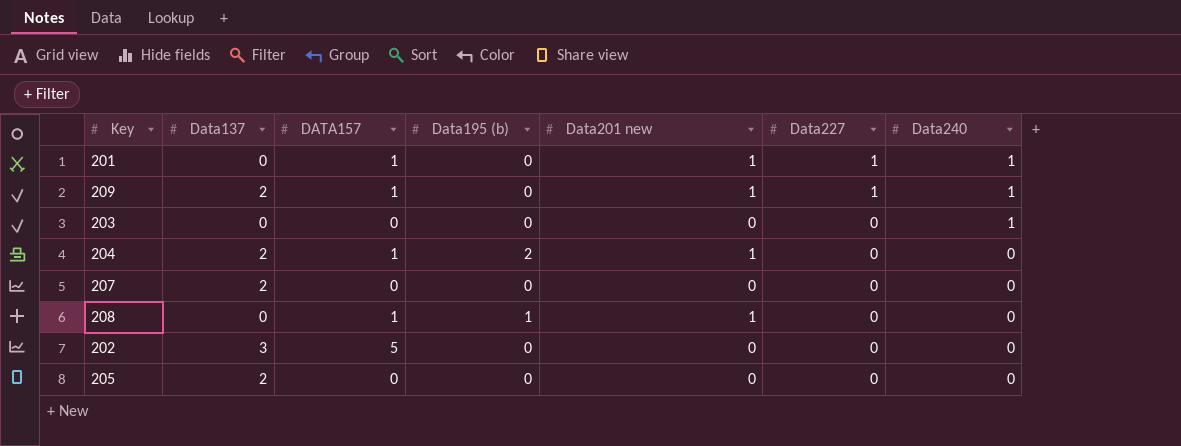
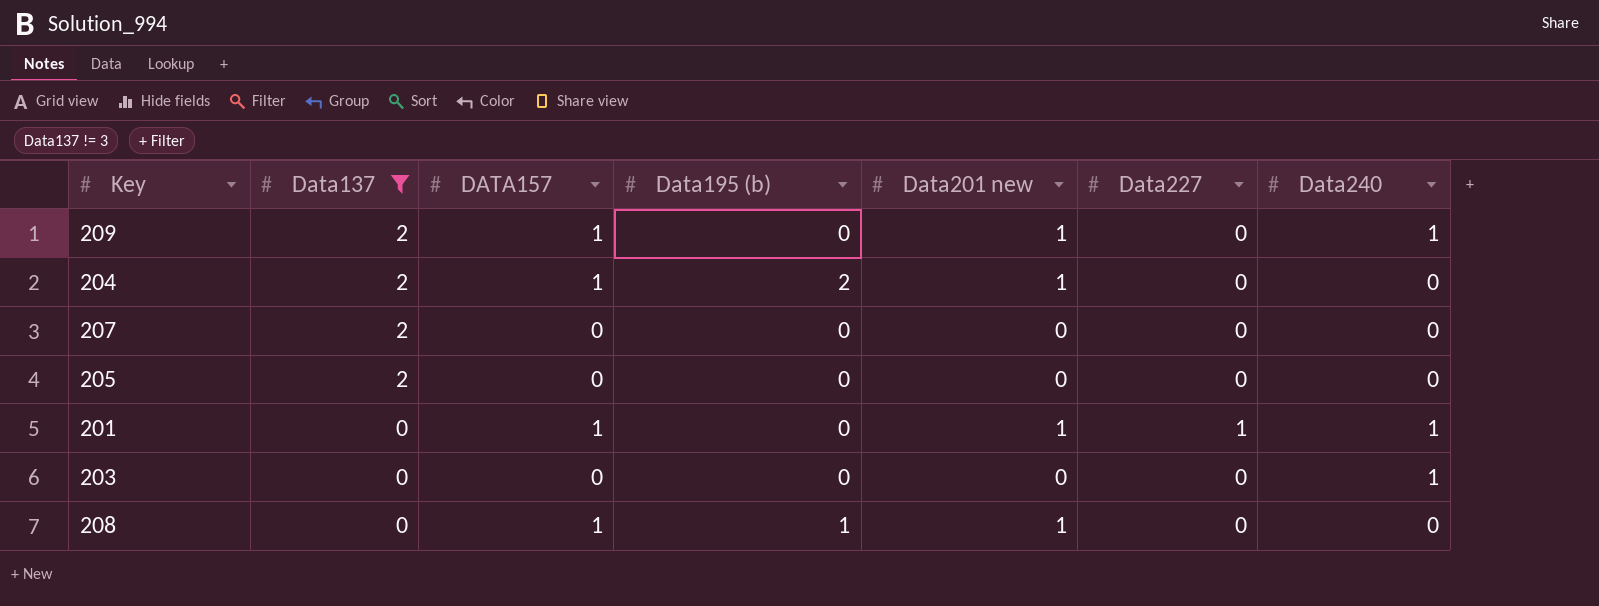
filter: none -> Data137 != 3
row order: Data227 descending -> Data137 descending
209 | Data227: 1 -> 0

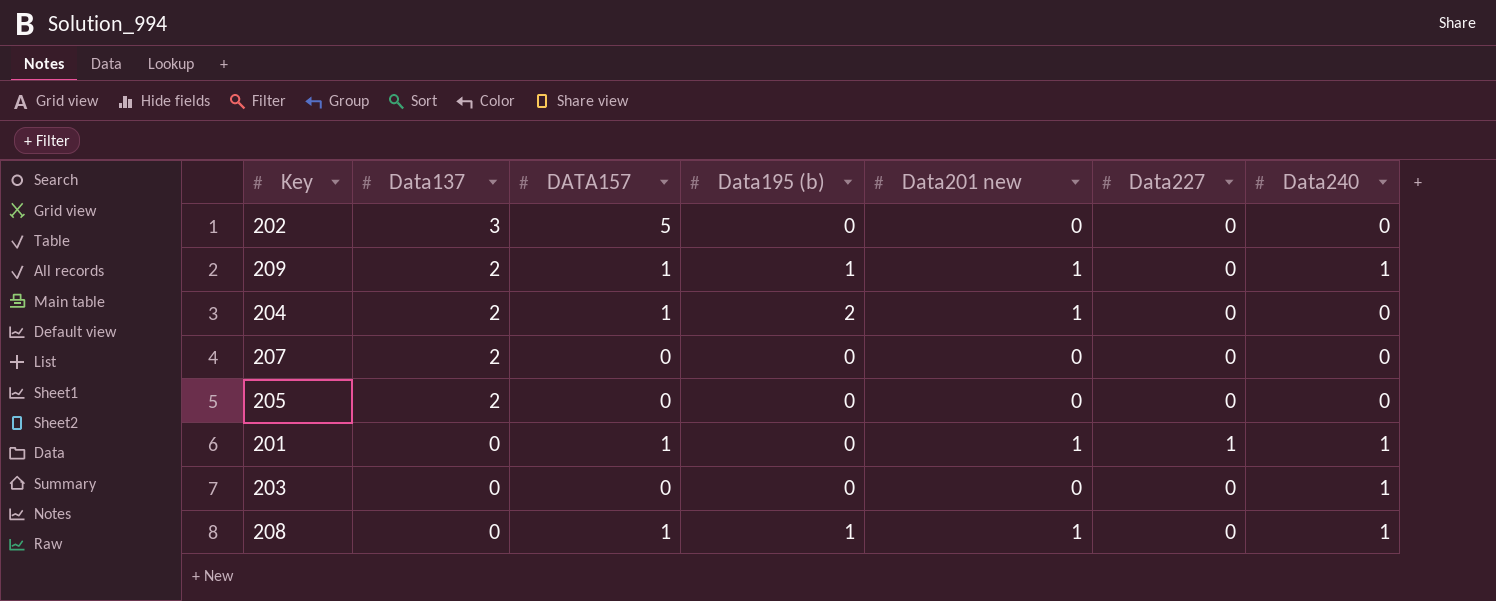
filter: Data137 != 3 -> none
209 | Data195 (b): 0 -> 1
208 | Data240: 0 -> 1

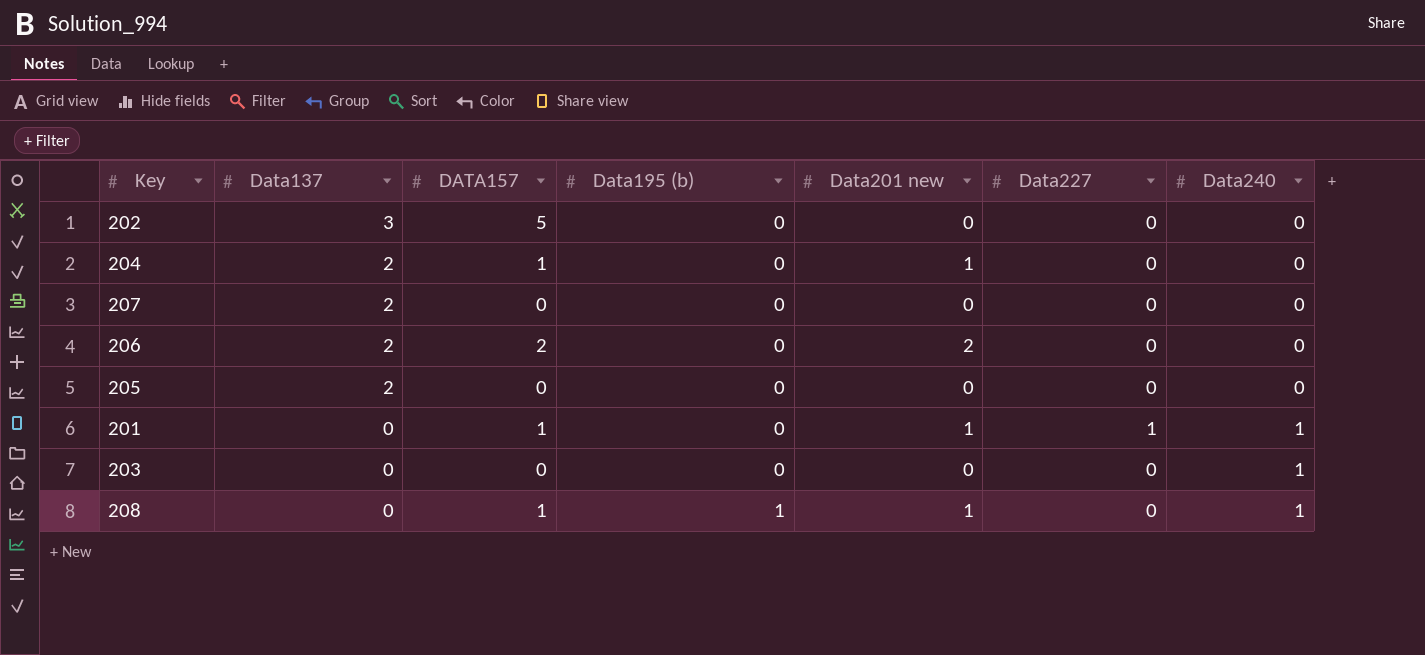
row 209: 2 | 1 | 1 | 1 | 0 | 1 -> none
204 | Data195 (b): 2 -> 0
row 206: none -> 2 | 2 | 0 | 2 | 0 | 0

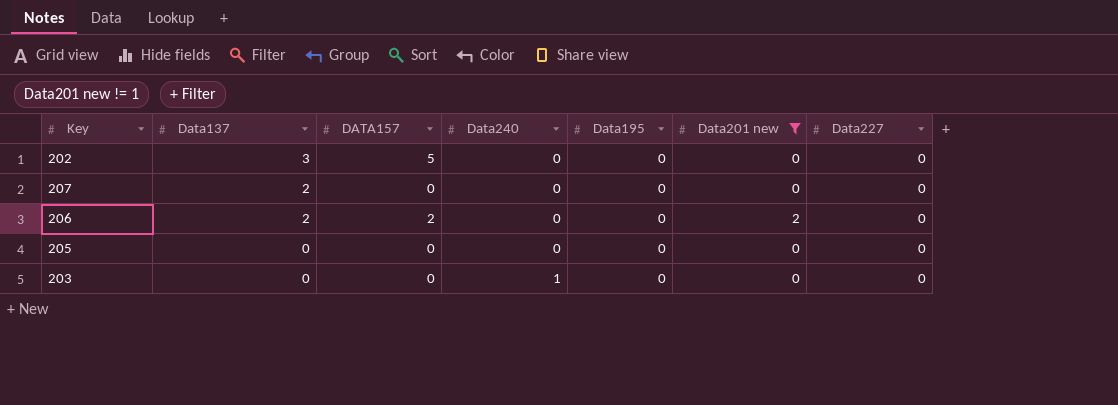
filter: none -> Data201 new != 1
column Data240 | position: 7 -> 4
column name: Data195 (b) -> Data195
205 | Data137: 2 -> 0

